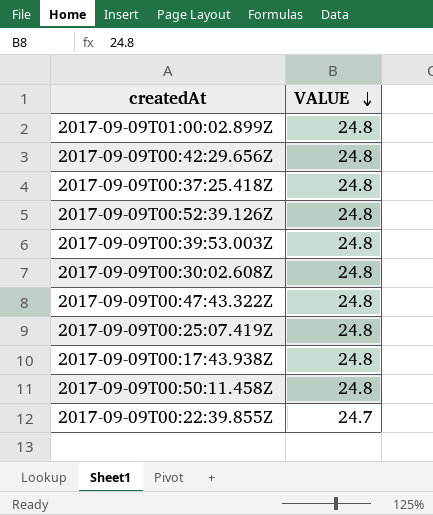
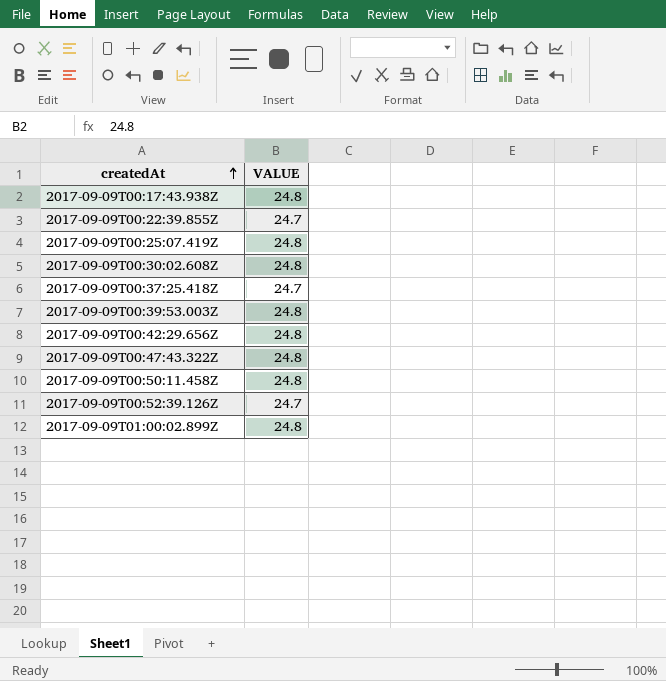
row order: VALUE descending -> createdAt ascending
2017-09-09T00:37:25.418Z | VALUE: 24.8 -> 24.7
2017-09-09T00:52:39.126Z | VALUE: 24.8 -> 24.7

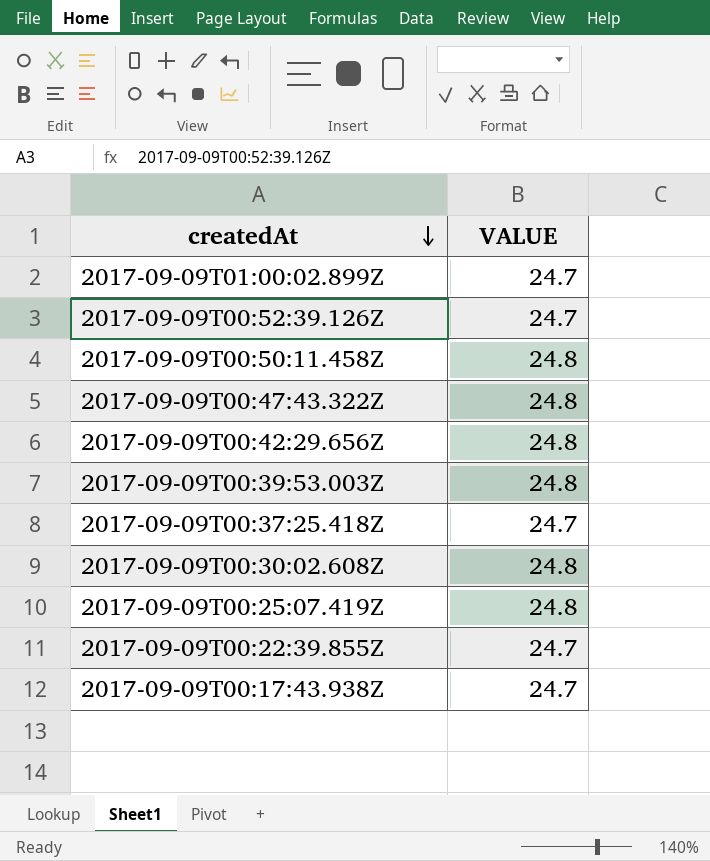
row order: createdAt ascending -> createdAt descending
2017-09-09T01:00:02.899Z | VALUE: 24.8 -> 24.7
2017-09-09T00:17:43.938Z | VALUE: 24.8 -> 24.7

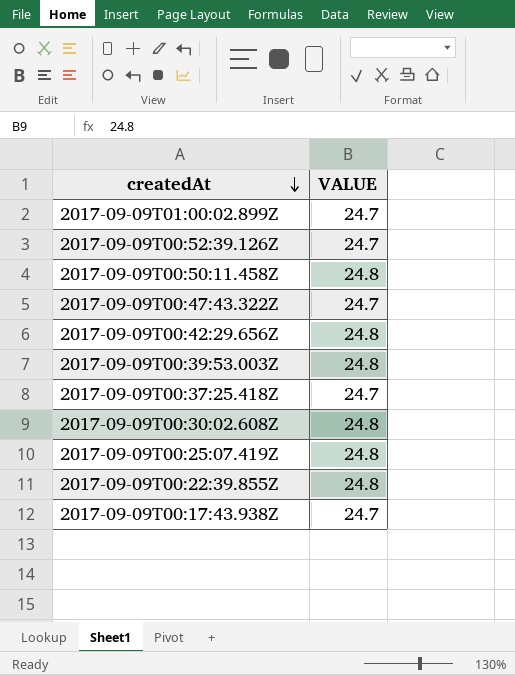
2017-09-09T00:47:43.322Z | VALUE: 24.8 -> 24.7
2017-09-09T00:22:39.855Z | VALUE: 24.7 -> 24.8

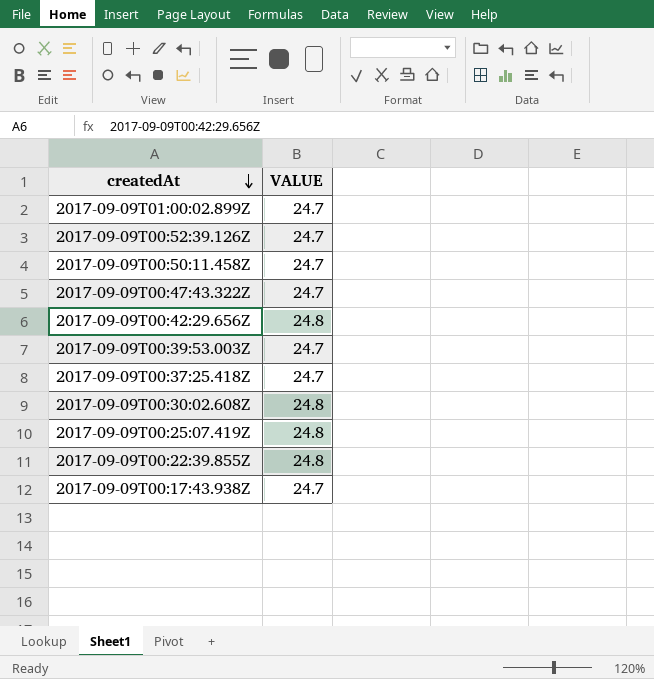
2017-09-09T00:50:11.458Z | VALUE: 24.8 -> 24.7
2017-09-09T00:39:53.003Z | VALUE: 24.8 -> 24.7

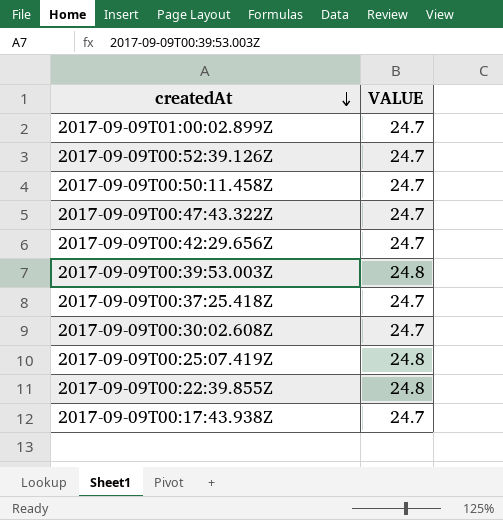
2017-09-09T00:42:29.656Z | VALUE: 24.8 -> 24.7
2017-09-09T00:39:53.003Z | VALUE: 24.7 -> 24.8
2017-09-09T00:30:02.608Z | VALUE: 24.8 -> 24.7

